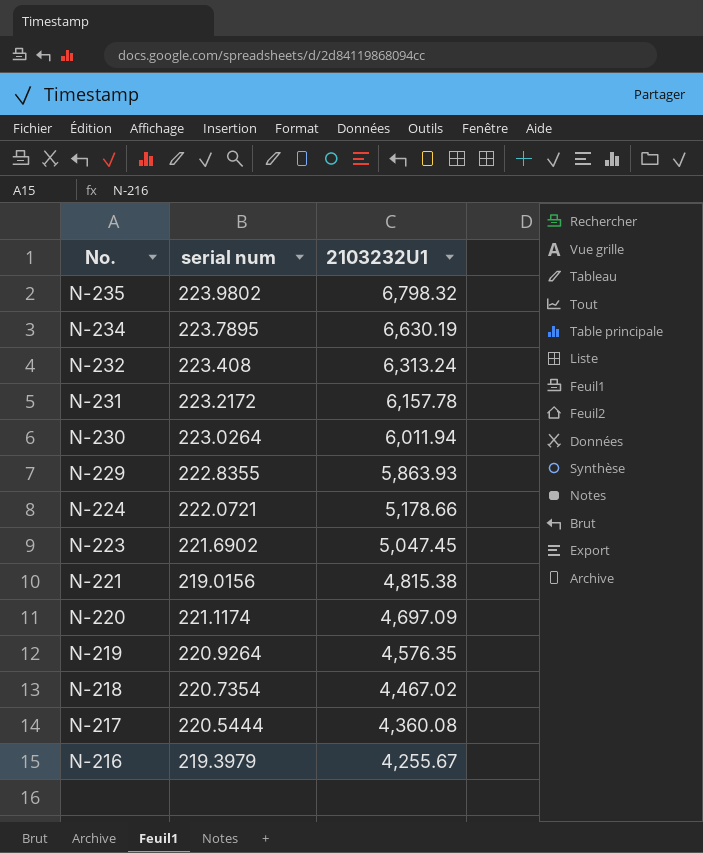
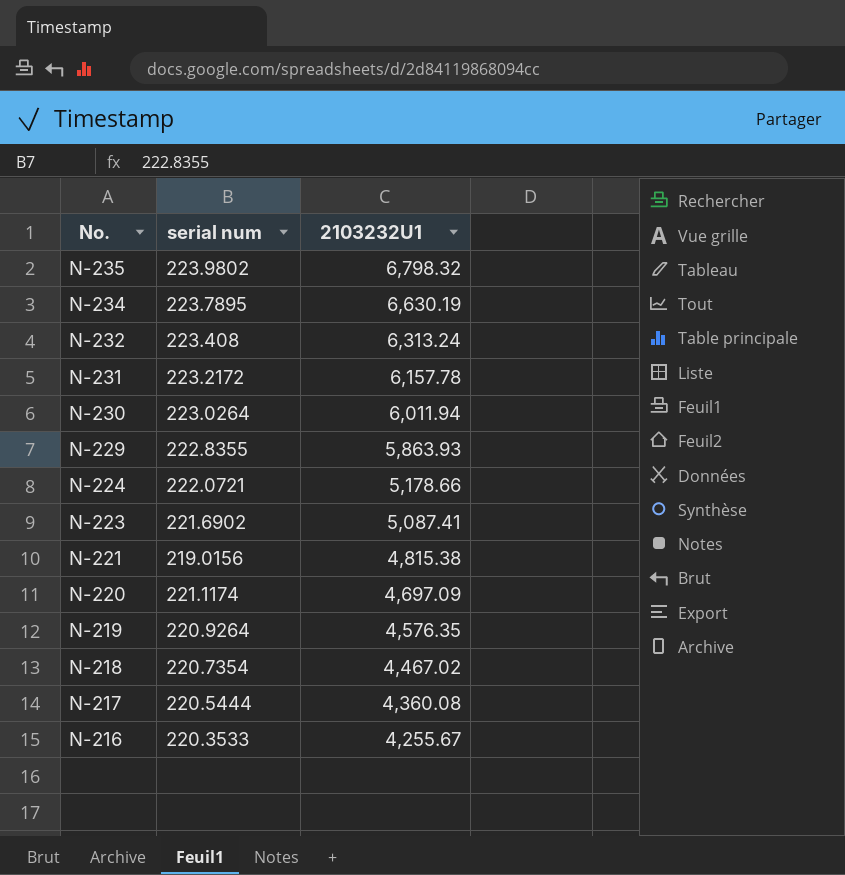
N-223 | 2103232U1: 5,047.45 -> 5,087.41
N-216 | serial num: 219.3979 -> 220.3533

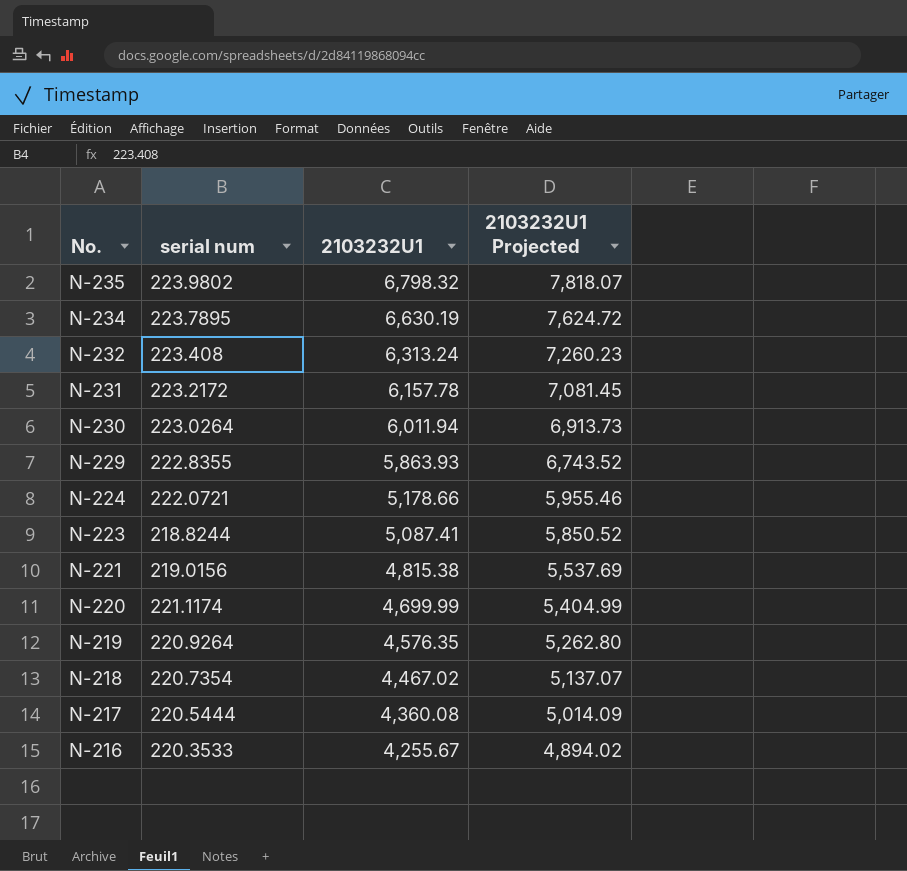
column 2103232U1 Projected | formula: none -> [2103232U1] * 1.15
N-223 | serial num: 221.6902 -> 218.8244
N-220 | 2103232U1: 4,697.09 -> 4,699.99

